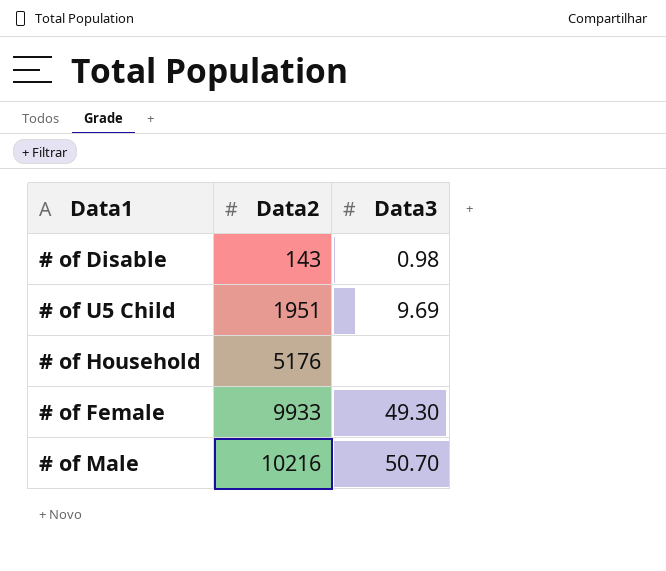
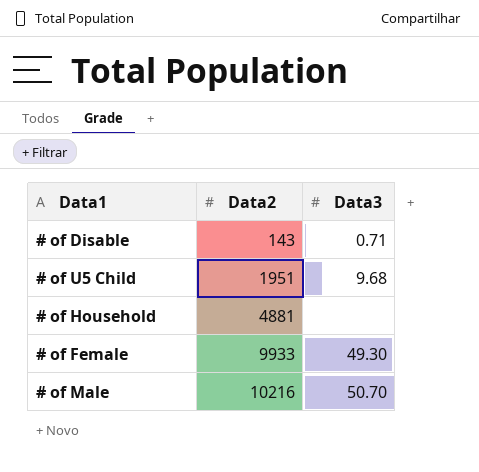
# of Disable | Data3: 0.98 -> 0.71
# of U5 Child | Data3: 9.69 -> 9.68
# of Household | Data2: 5176 -> 4881

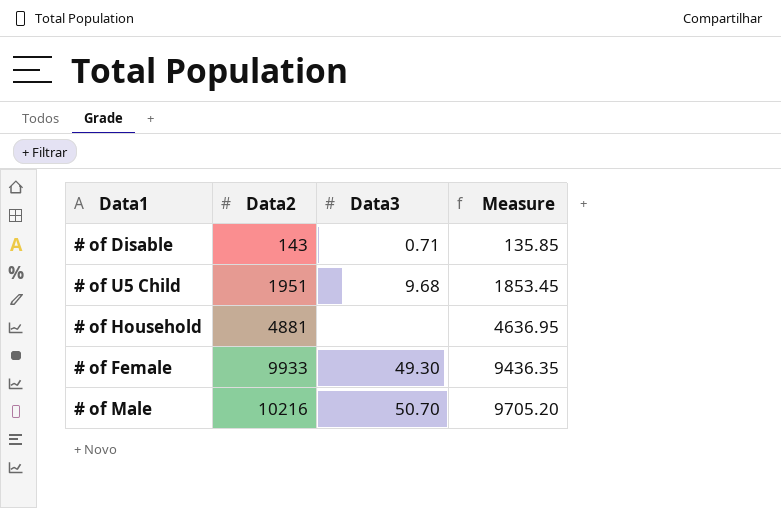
column Measure | formula: none -> [Data2] * 0.95

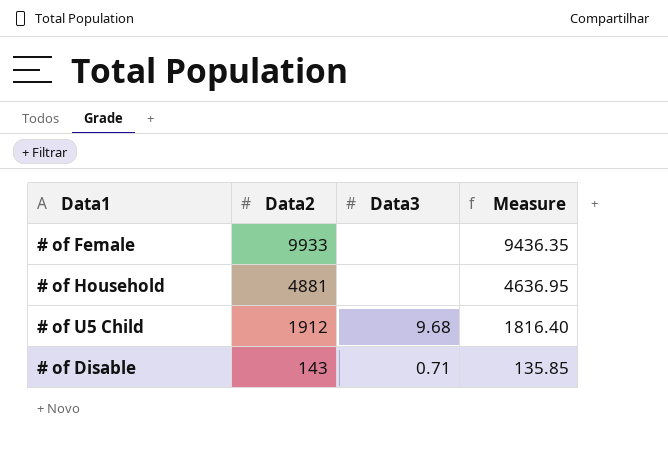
row order: Data2 ascending -> Data2 descending
row # of Male: 10216 | 50.70 | 9705.20 -> none
# of Female | Data3: 49.30 -> none
# of U5 Child | Data2: 1951 -> 1912
# of U5 Child | Measure: 1853.45 -> 1816.40

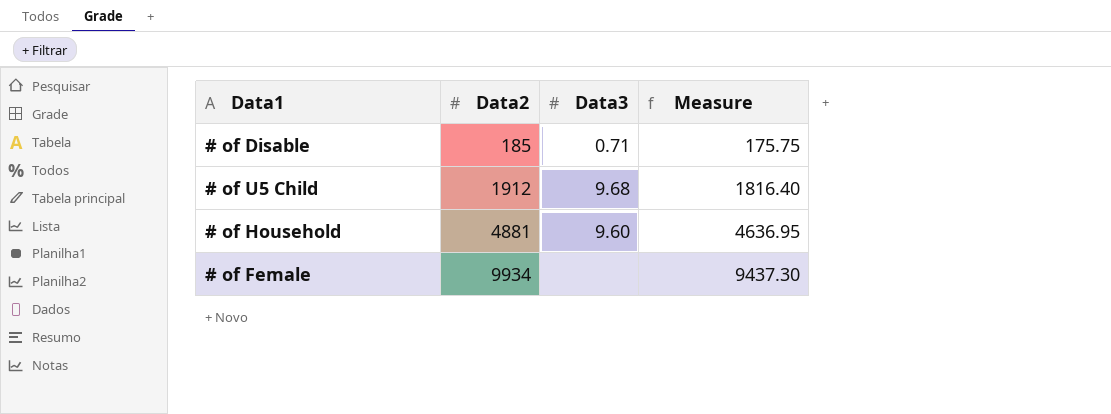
row order: Data2 descending -> Data2 ascending
# of Disable | Data2: 143 -> 185
# of Disable | Measure: 135.85 -> 175.75
# of Household | Data3: none -> 9.60
# of Female | Data2: 9933 -> 9934
# of Female | Measure: 9436.35 -> 9437.30

